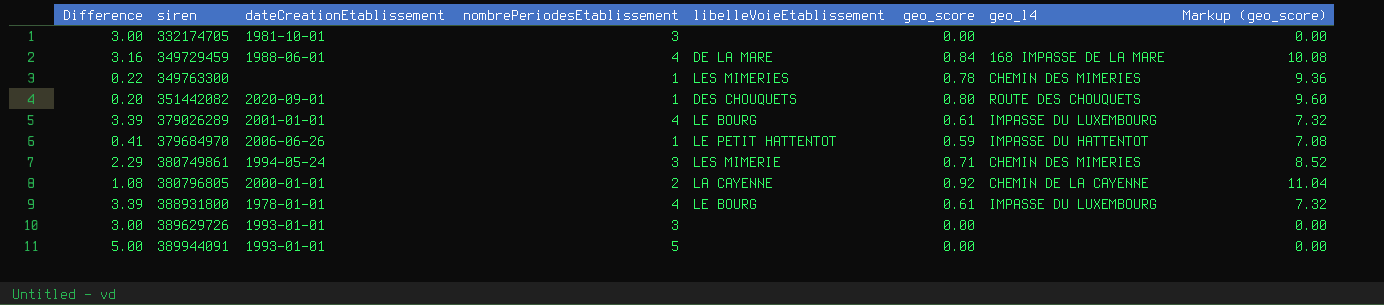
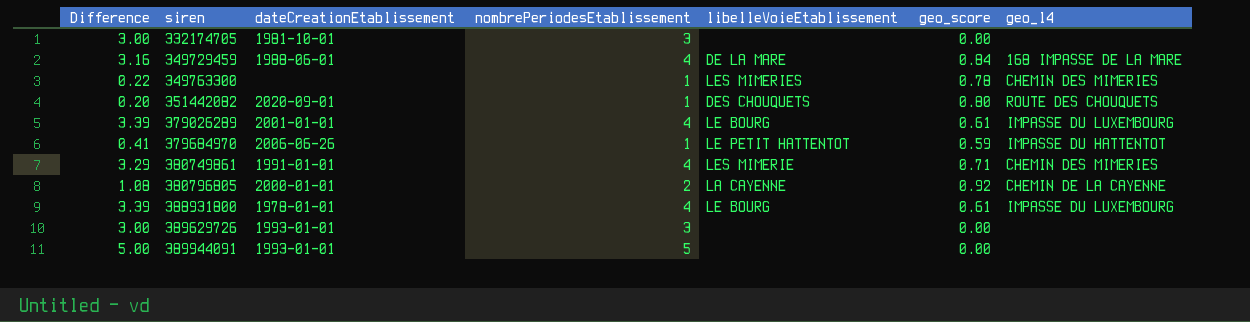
column Markup (geo_score) | formula: [geo_score] * 12 -> none
380749861 | Difference: 2.29 -> 3.29
380749861 | dateCreationEtablissement: 1994-05-24 -> 1991-01-01
380749861 | nombrePeriodesEtablissement: 3 -> 4

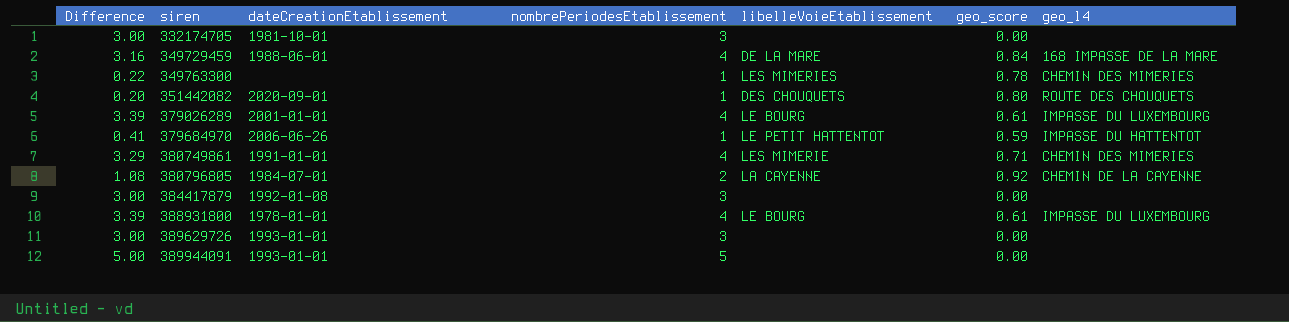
380796805 | dateCreationEtablissement: 2000-01-01 -> 1984-07-01
row 384417879: none -> 3.00 | 1992-01-08 | 3 | none | 0.00 | none

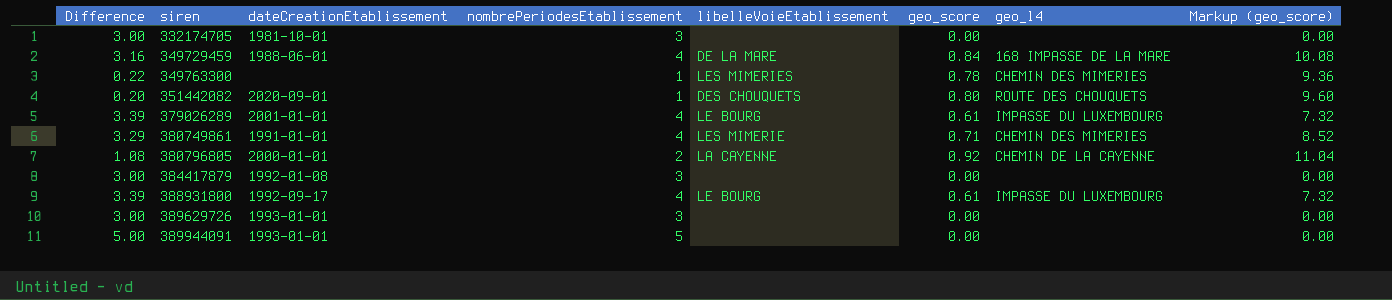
column Markup (geo_score) | formula: none -> [geo_score] * 12
row 379684970: 0.41 | 2006-06-26 | 1 | LE PETIT HATTENTOT | 0.59 | IMPASSE DU HATTENTOT -> none
380796805 | dateCreationEtablissement: 1984-07-01 -> 2000-01-01
388931800 | dateCreationEtablissement: 1978-01-01 -> 1992-09-17

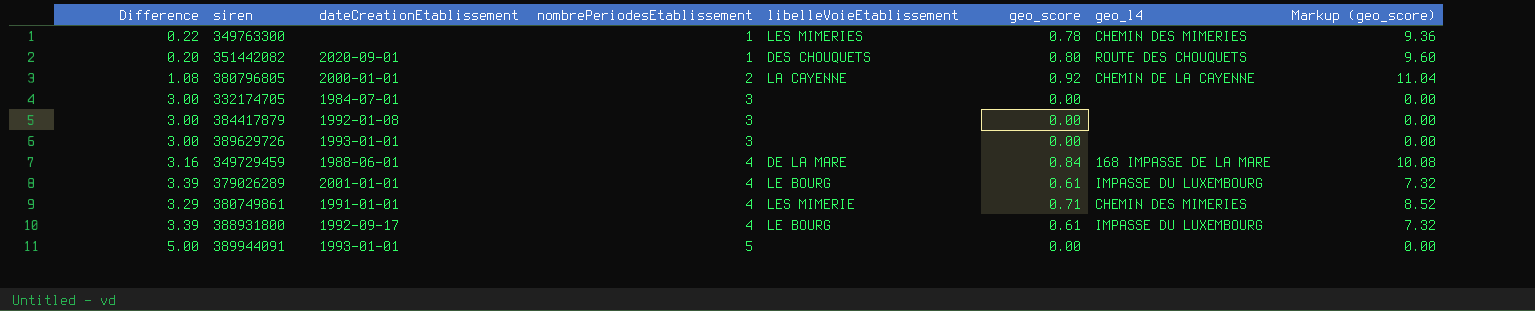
row order: siren ascending -> nombrePeriodesEtablissement ascending
332174705 | dateCreationEtablissement: 1981-10-01 -> 1984-07-01

